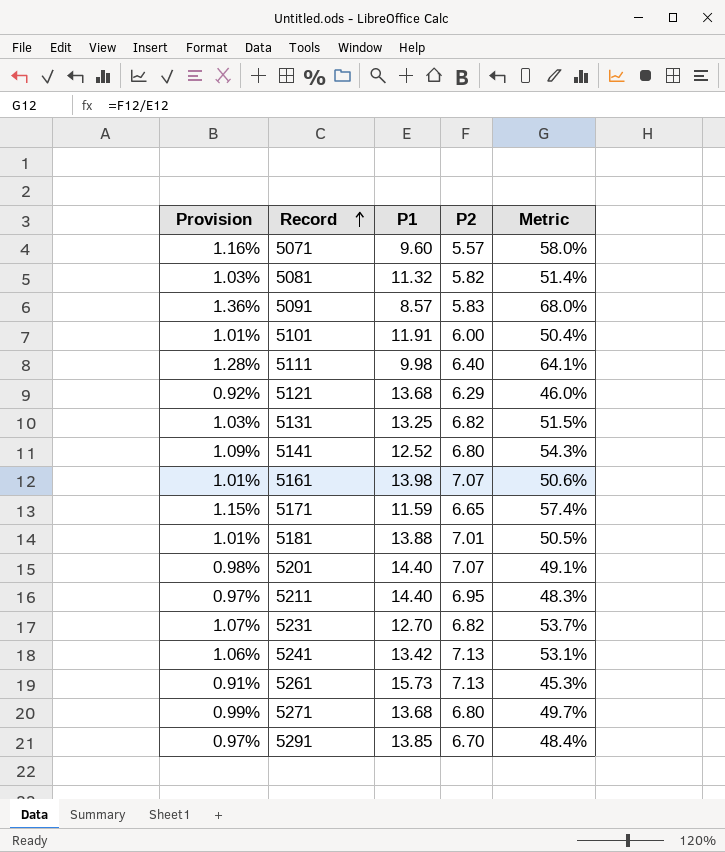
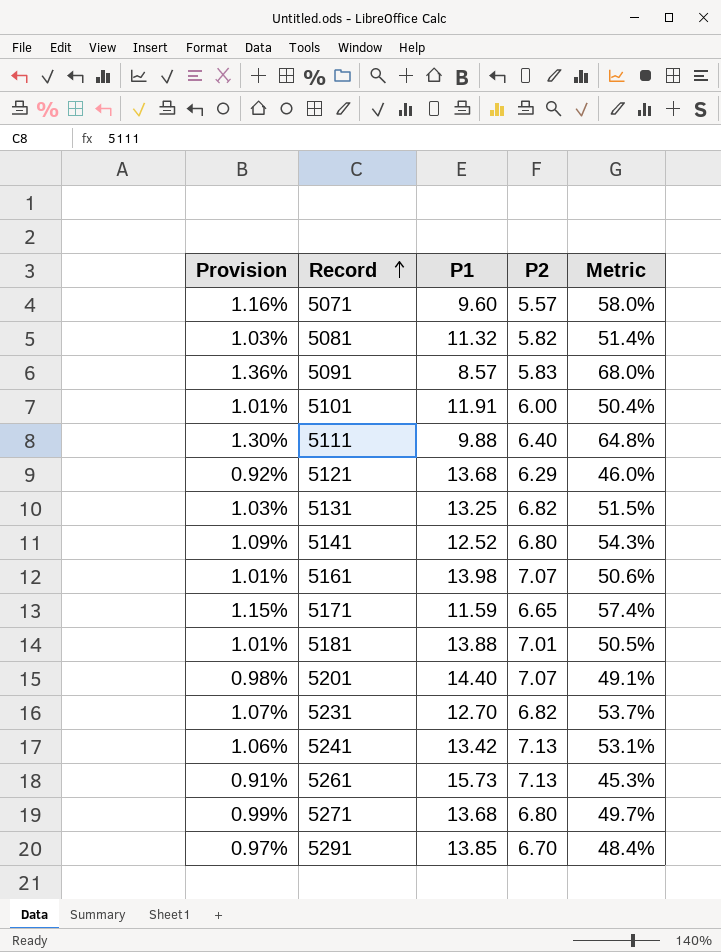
row 5211: 0.97% | 14.40 | 6.95 | 48.3% -> none
5111 | Provision: 1.28% -> 1.30%
5111 | P1: 9.98 -> 9.88
5111 | Metric: 64.1% -> 64.8%

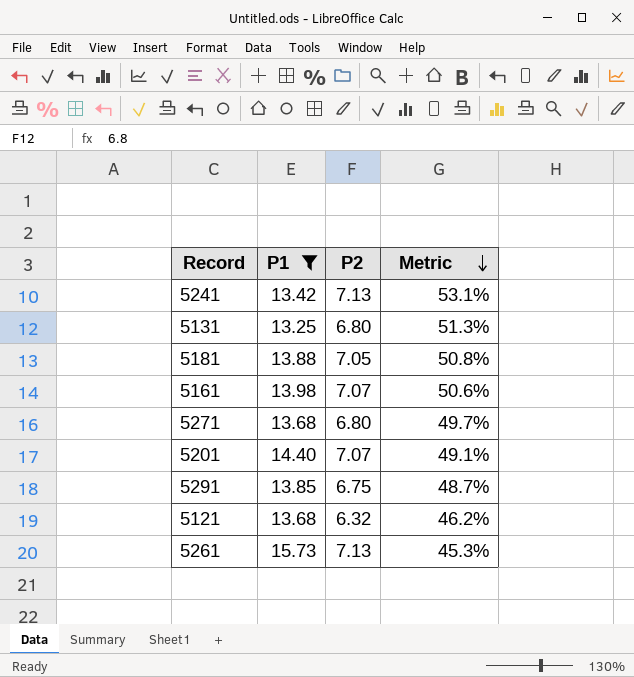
filter: none -> P1 >= 13.25
row order: Record ascending -> Metric descending
column Provision | formula: [Metric] * 0.02 -> none
5131 | P2: 6.82 -> 6.80
5131 | Metric: 51.5% -> 51.3%
5181 | P2: 7.01 -> 7.05
5181 | Metric: 50.5% -> 50.8%
5291 | P2: 6.70 -> 6.75
5291 | Metric: 48.4% -> 48.7%
5121 | P2: 6.29 -> 6.32
5121 | Metric: 46.0% -> 46.2%

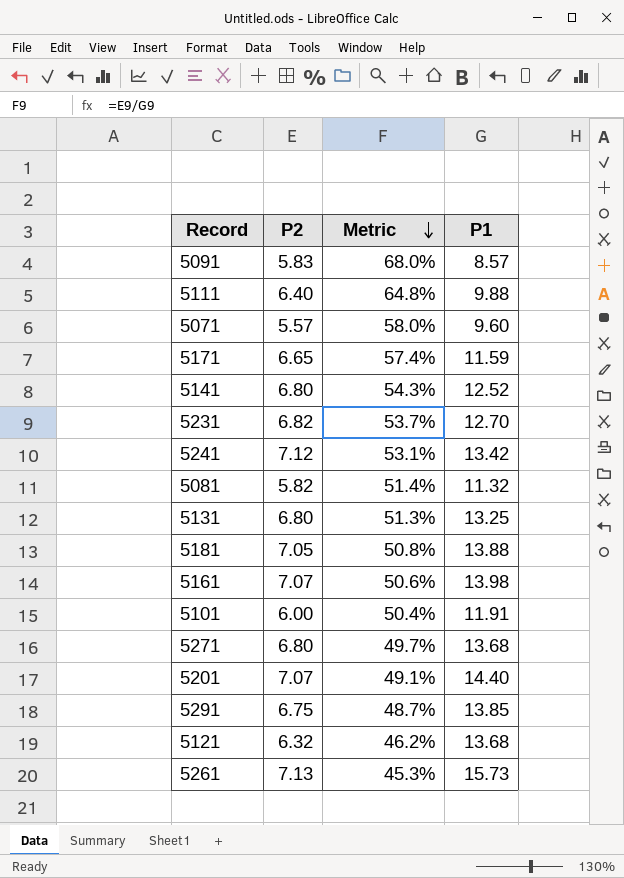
filter: P1 >= 13.25 -> none
column P1 | position: 2 -> 4
5241 | P2: 7.13 -> 7.12

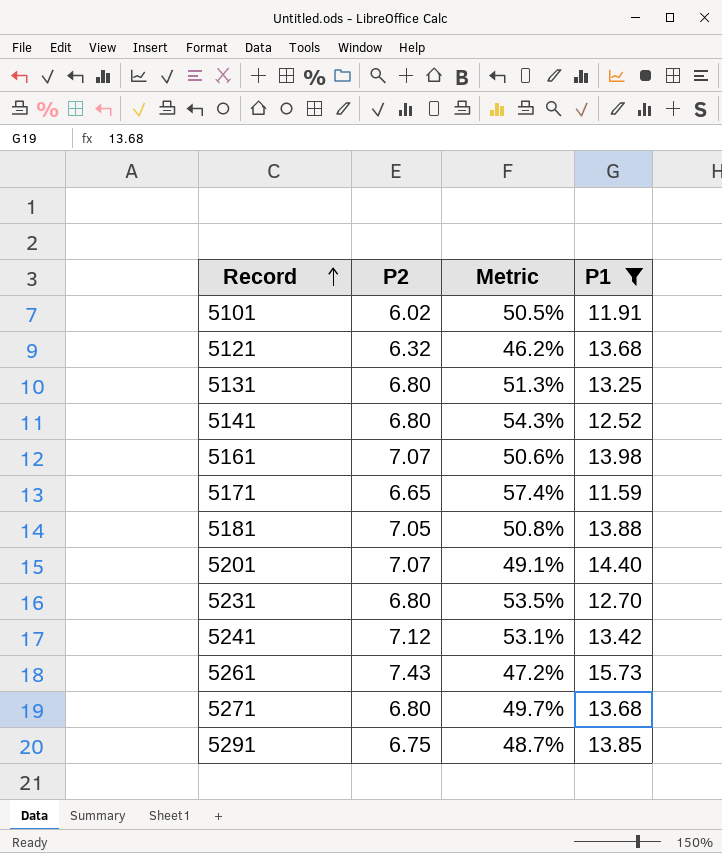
filter: none -> P1 >= 11.59
row order: Metric descending -> Record ascending
5101 | P2: 6.00 -> 6.02
5101 | Metric: 50.4% -> 50.5%
5231 | P2: 6.82 -> 6.80
5231 | Metric: 53.7% -> 53.5%
5261 | P2: 7.13 -> 7.43
5261 | Metric: 45.3% -> 47.2%

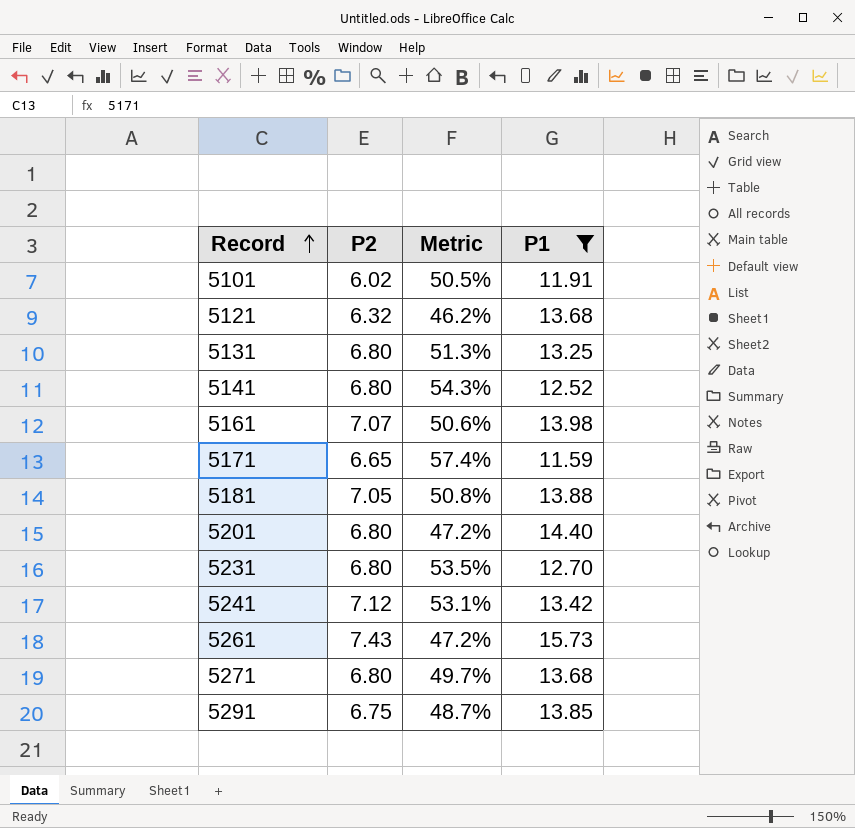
5201 | P2: 7.07 -> 6.80
5201 | Metric: 49.1% -> 47.2%

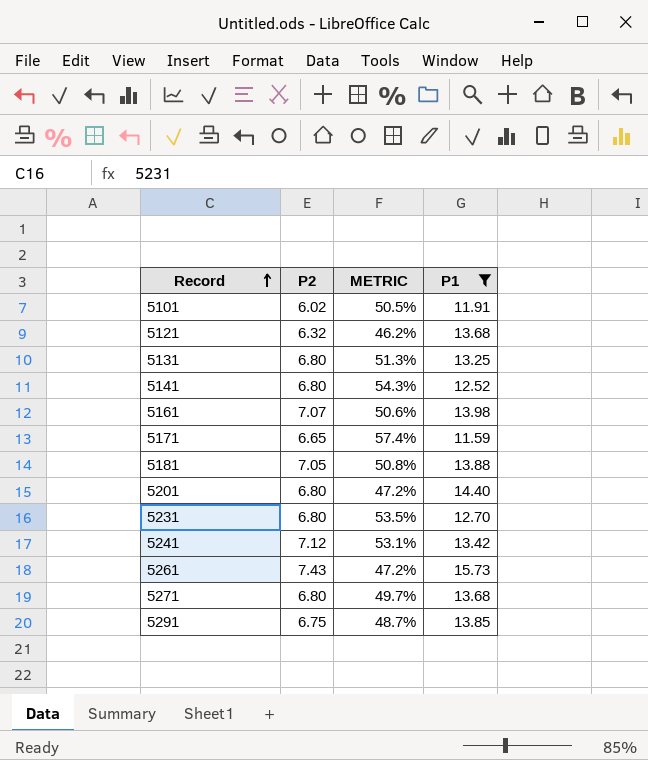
column name: Metric -> METRIC

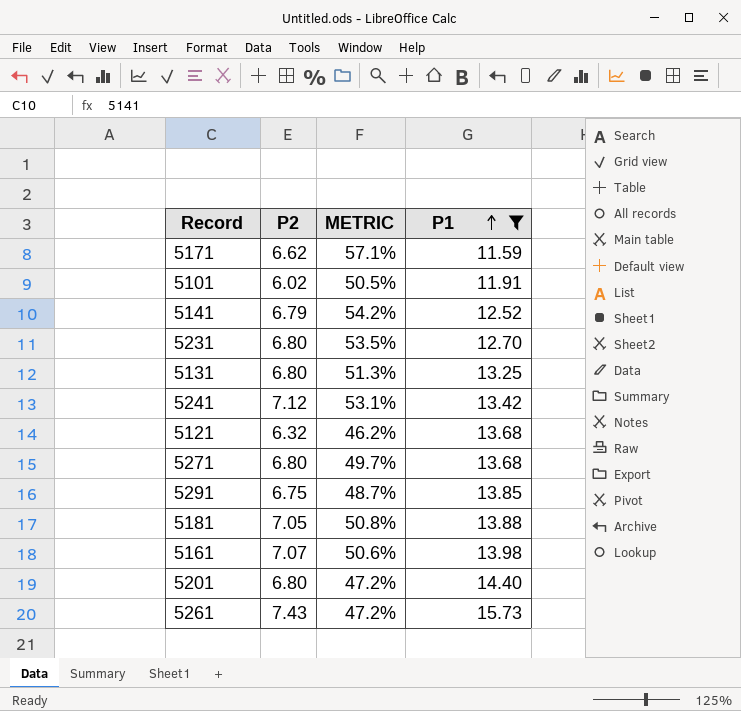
row order: Record ascending -> P1 ascending
5171 | P2: 6.65 -> 6.62
5171 | METRIC: 57.4% -> 57.1%
5141 | P2: 6.80 -> 6.79
5141 | METRIC: 54.3% -> 54.2%

